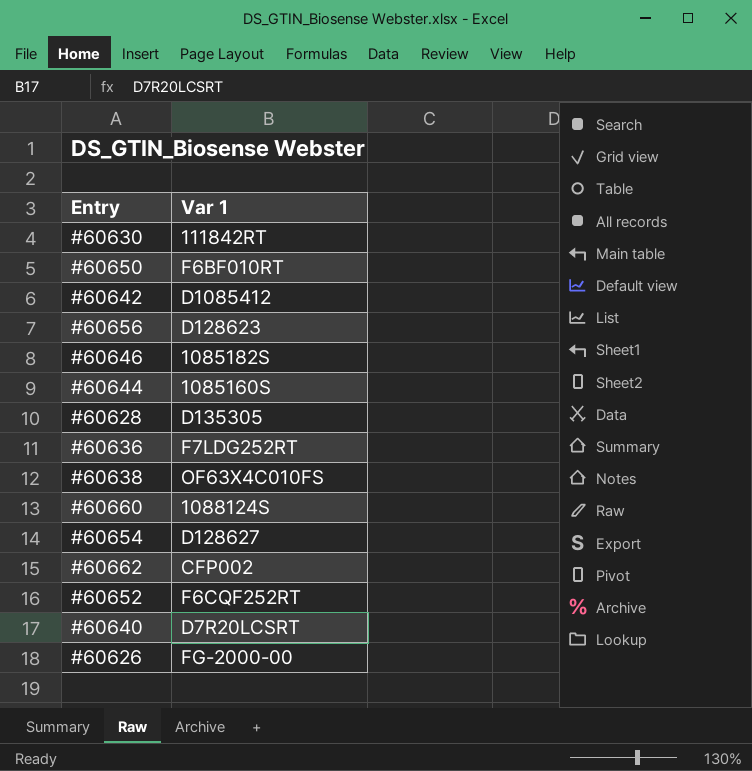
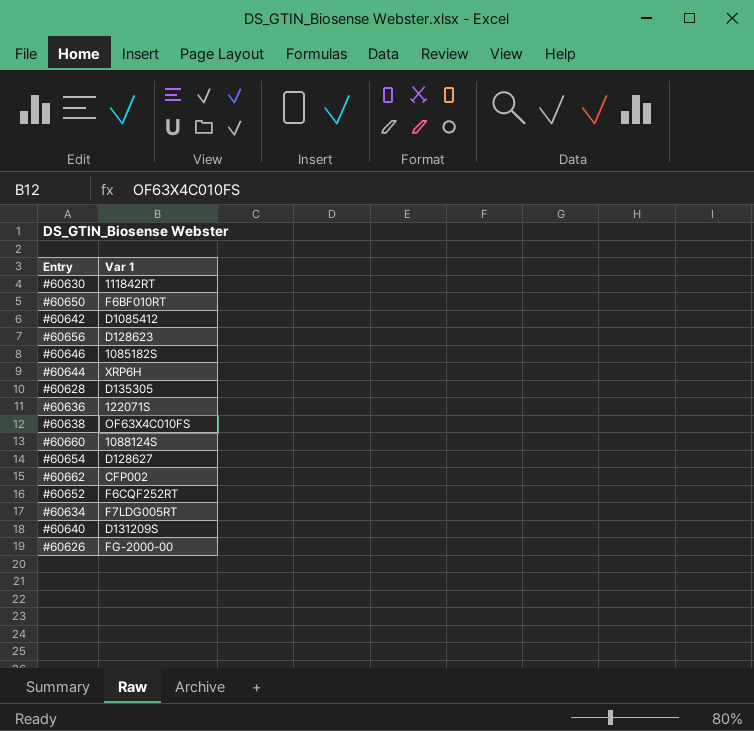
#60644 | Var 1: 1085160S -> XRP6H
#60636 | Var 1: F7LDG252RT -> 122071S
row #60634: none -> F7LDG005RT
#60640 | Var 1: D7R20LCSRT -> D131209S

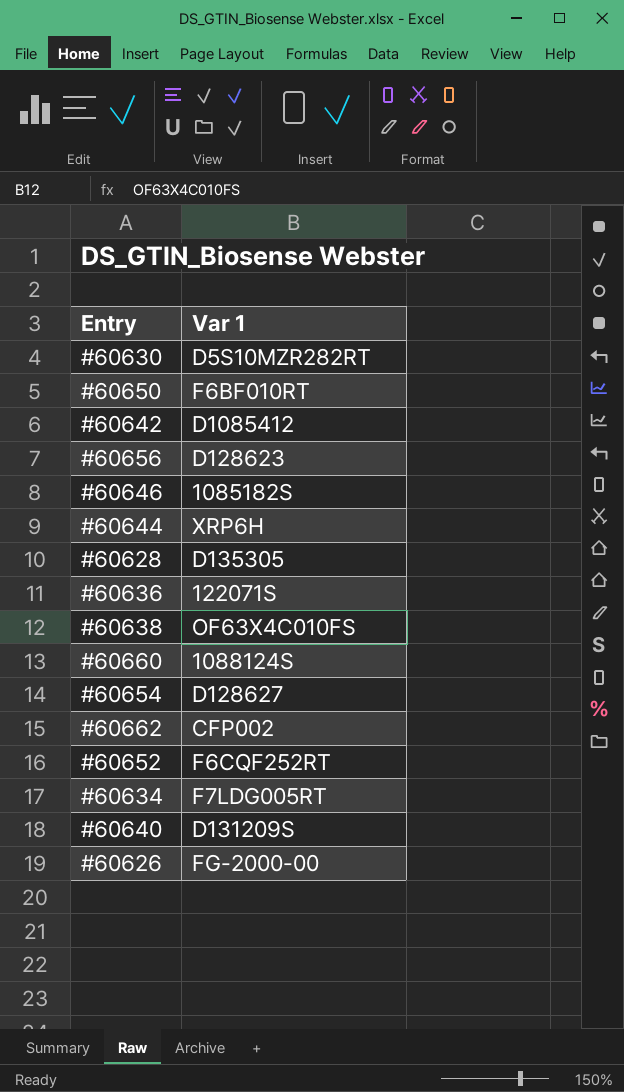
#60630 | Var 1: 111842RT -> D5S10MZR282RT

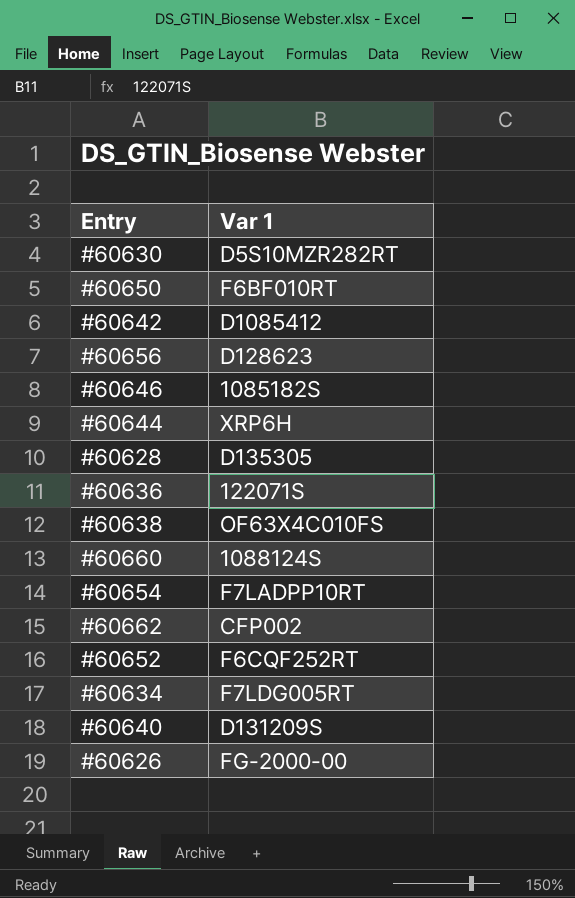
#60654 | Var 1: D128627 -> F7LADPP10RT

